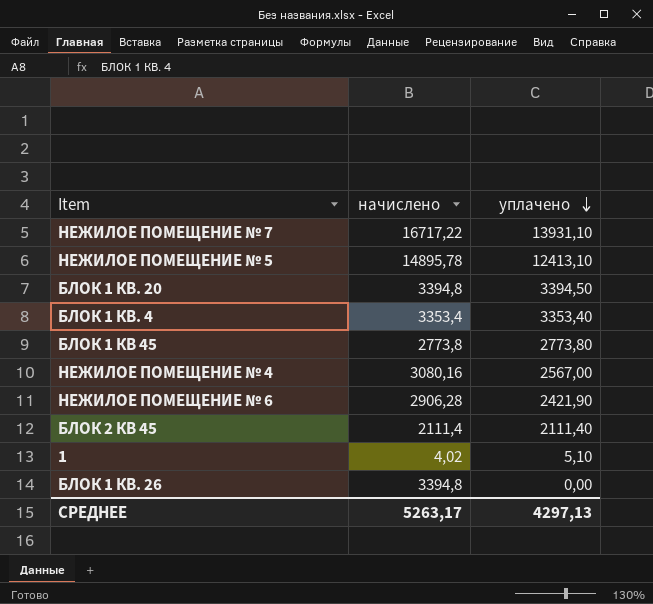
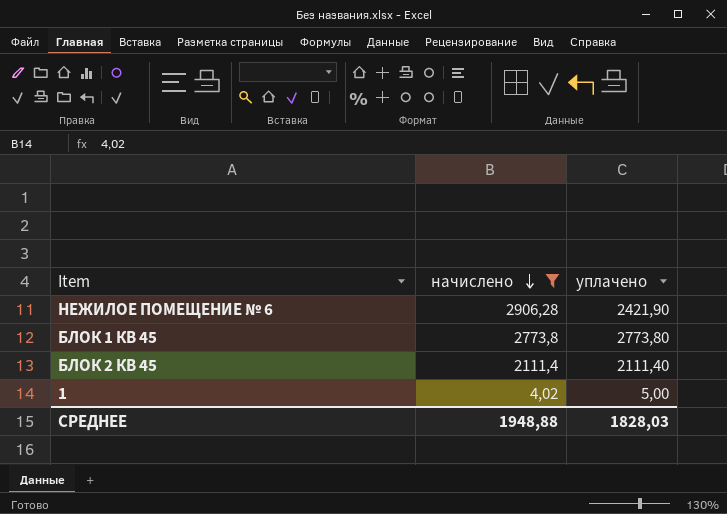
filter: none -> начислено <= 2906,28
row order: уплачено descending -> начислено descending
1 | уплачено: 5,10 -> 5,00
СРЕДНЕЕ | начислено: 5263,17 -> 1948,88
СРЕДНЕЕ | уплачено: 4297,13 -> 1828,03

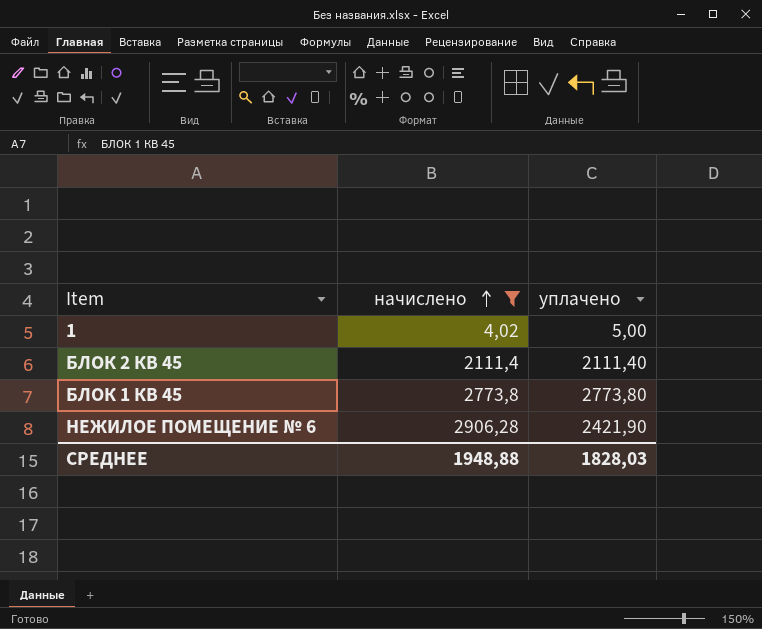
row order: начислено descending -> начислено ascending

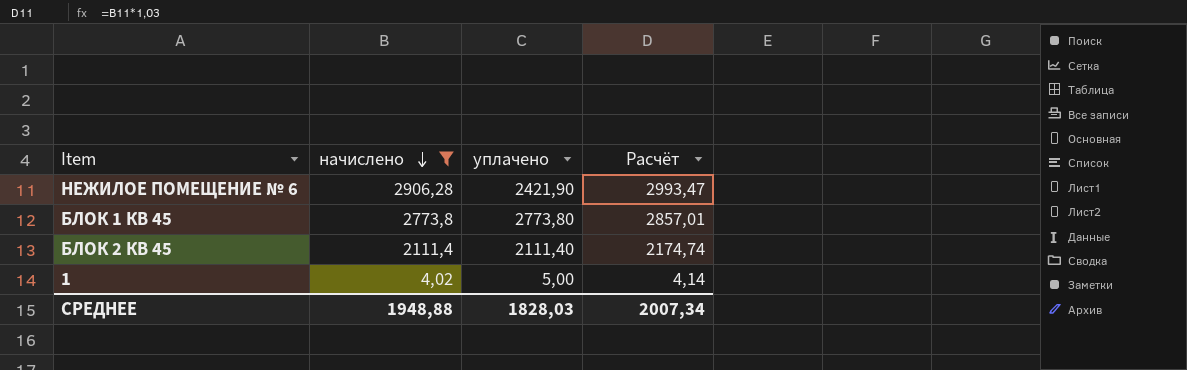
row order: начислено ascending -> начислено descending
column Расчёт | formula: none -> [начислено] * 1,03

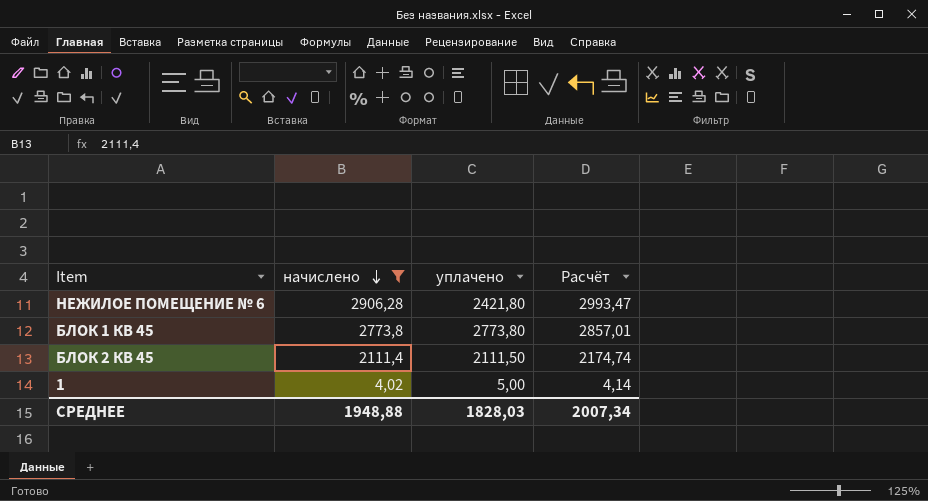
НЕЖИЛОЕ ПОМЕЩЕНИЕ № 6 | уплачено: 2421,90 -> 2421,80
БЛОК 2 КВ 45 | уплачено: 2111,40 -> 2111,50

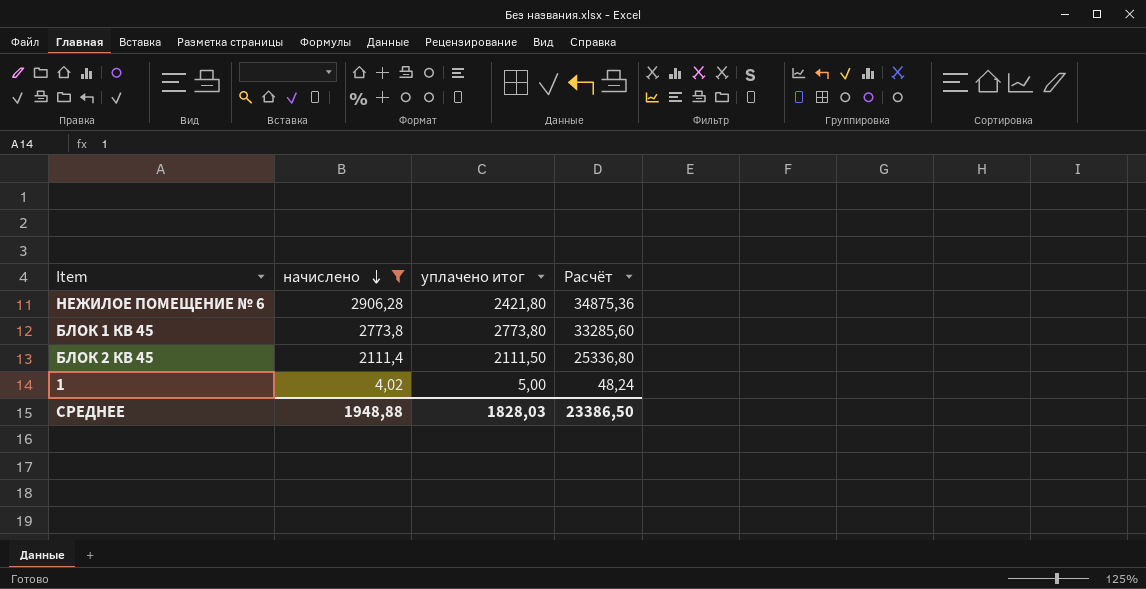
column name: уплачено -> уплачено итог
column Расчёт | formula: [начислено] * 1,03 -> [начислено] * 12
СРЕДНЕЕ | Расчёт: 2007,34 -> 23386,50

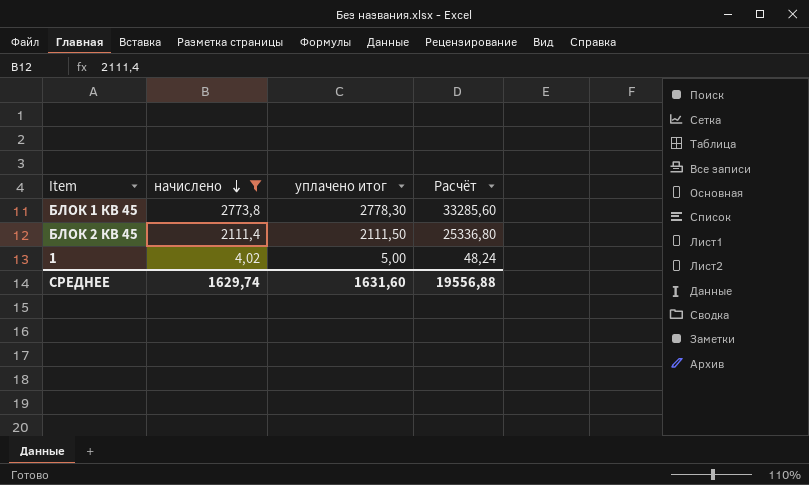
row НЕЖИЛОЕ ПОМЕЩЕНИЕ № 6: 2906,28 | 2421,80 | 34875,36 -> none
БЛОК 1 КВ 45 | уплачено итог: 2773,80 -> 2778,30
СРЕДНЕЕ | начислено: 1948,88 -> 1629,74
СРЕДНЕЕ | уплачено итог: 1828,03 -> 1631,60
СРЕДНЕЕ | Расчёт: 23386,50 -> 19556,88

